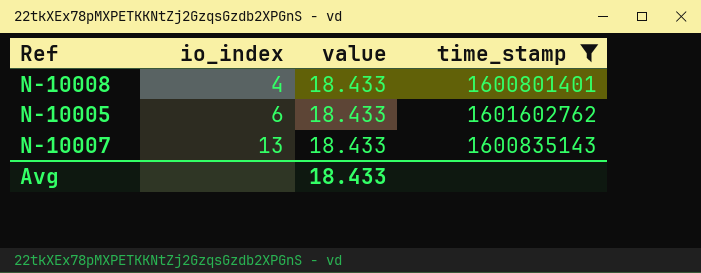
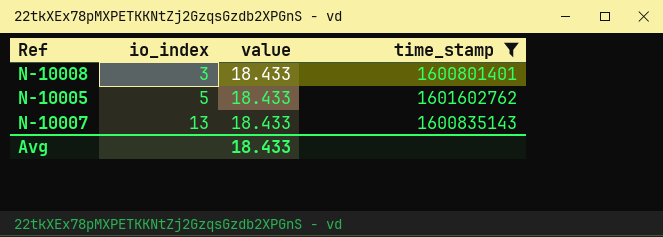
N-10008 | io_index: 4 -> 3
N-10005 | io_index: 6 -> 5

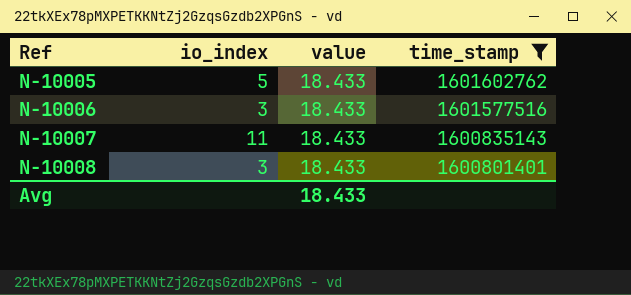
row order: io_index ascending -> Ref ascending
row N-10006: none -> 3 | 18.433 | 1601577516
N-10007 | io_index: 13 -> 11

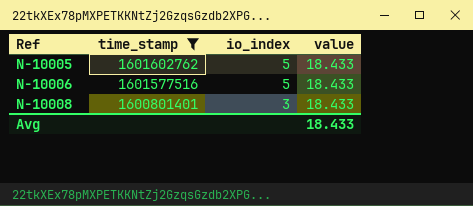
column time_stamp | position: 4 -> 2
row N-10007: 11 | 18.433 | 1600835143 -> none
N-10006 | io_index: 3 -> 5

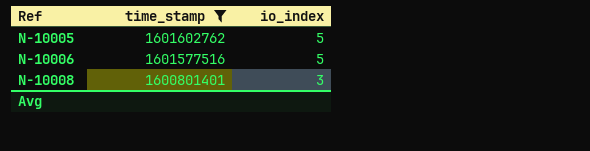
column value | position: 4 -> none

